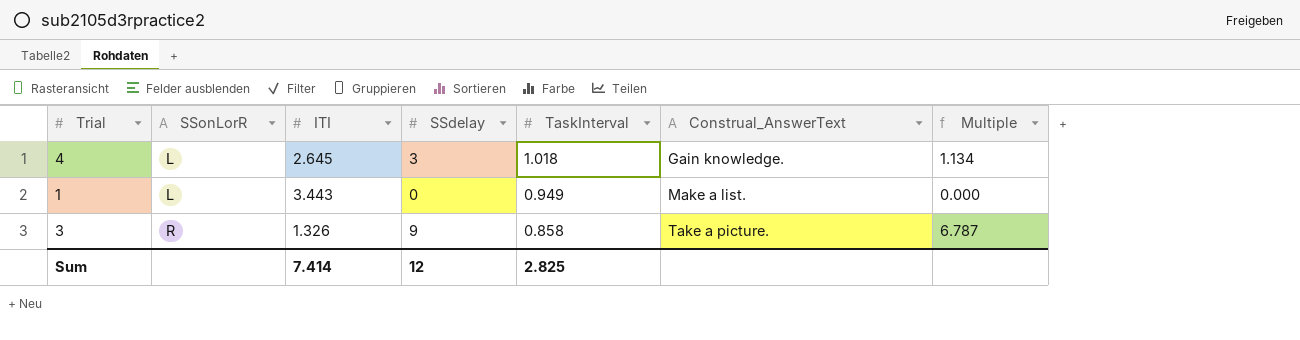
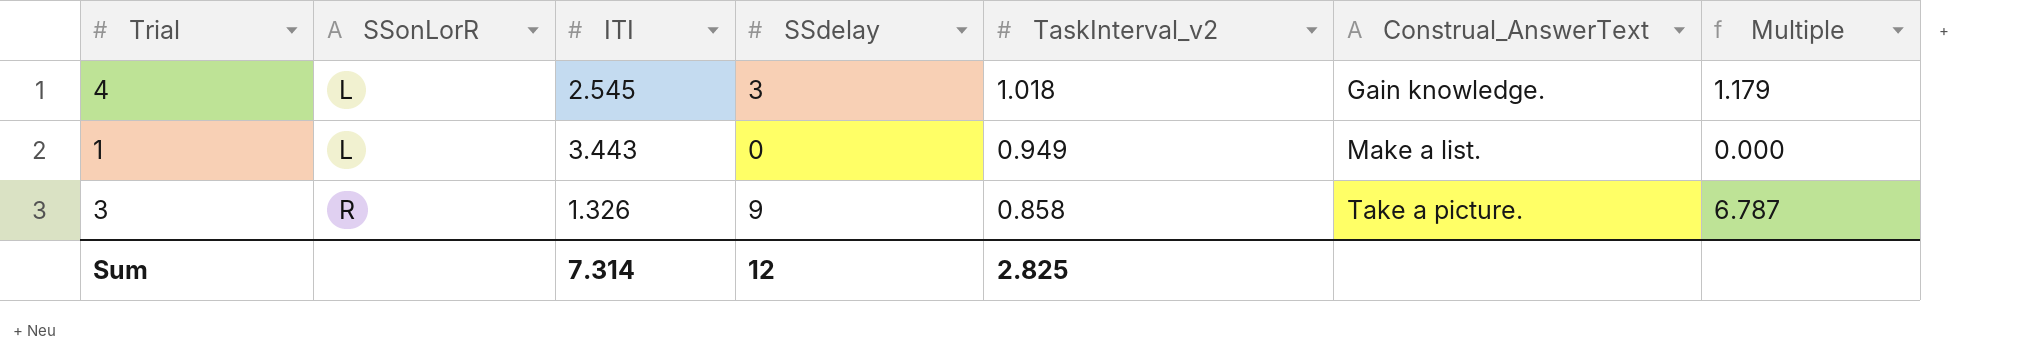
column name: TaskInterval -> TaskInterval_v2
4 | ITI: 2.645 -> 2.545
4 | Multiple: 1.134 -> 1.179
Sum | ITI: 7.414 -> 7.314

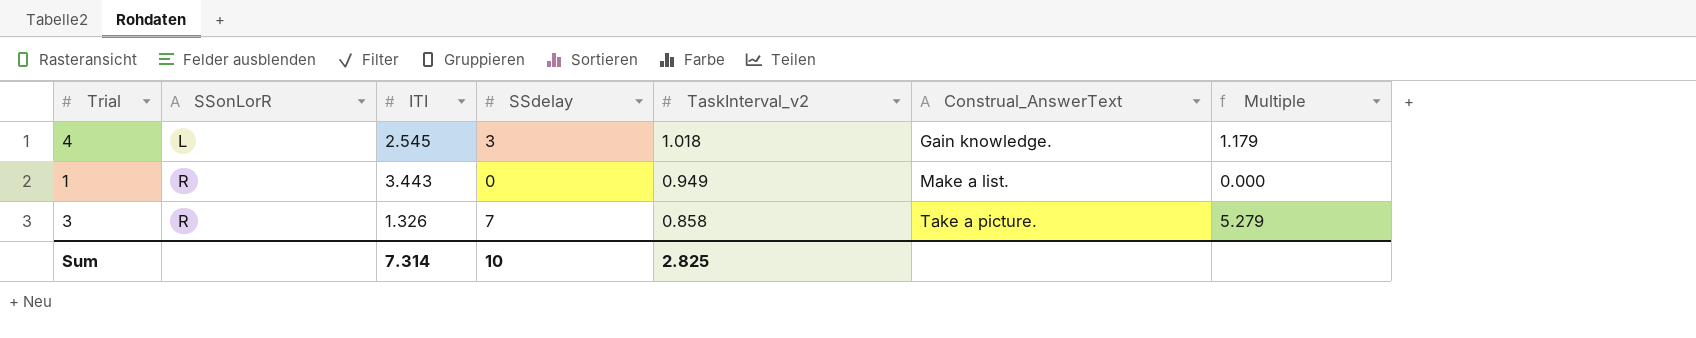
1 | SSonLorR: L -> R
3 | SSdelay: 9 -> 7
3 | Multiple: 6.787 -> 5.279
Sum | SSdelay: 12 -> 10

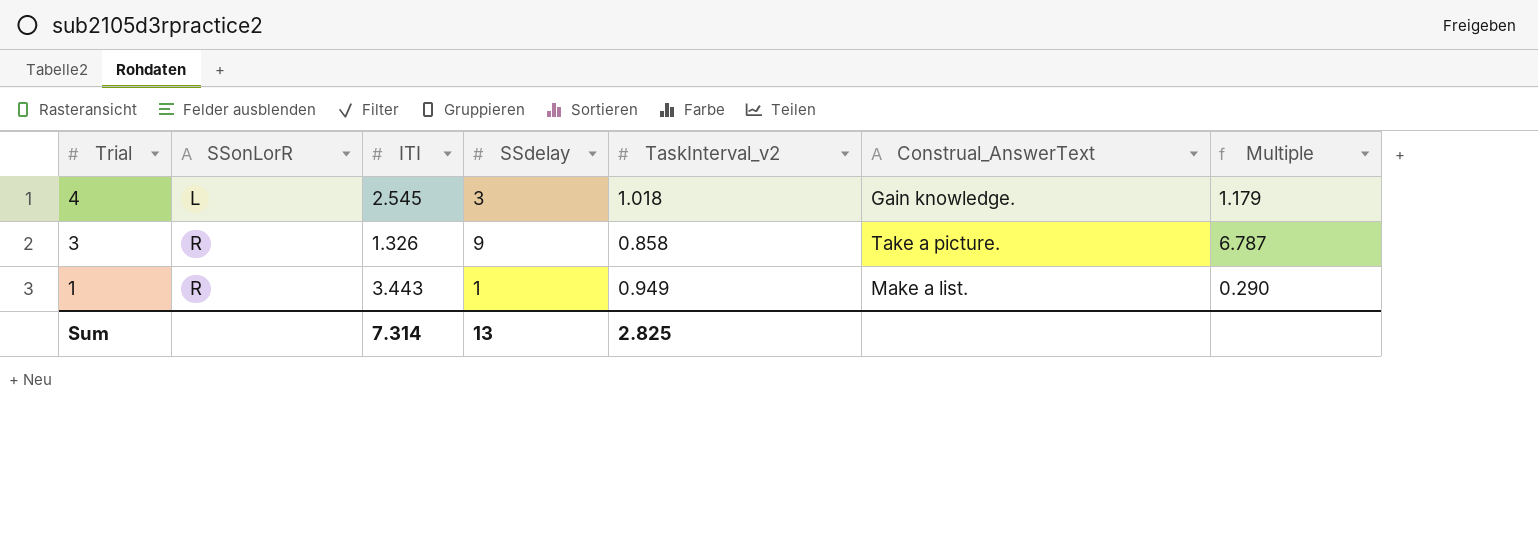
row order: SSonLorR ascending -> Trial descending
3 | SSdelay: 7 -> 9
3 | Multiple: 5.279 -> 6.787
1 | SSdelay: 0 -> 1
1 | Multiple: 0.000 -> 0.290
Sum | SSdelay: 10 -> 13

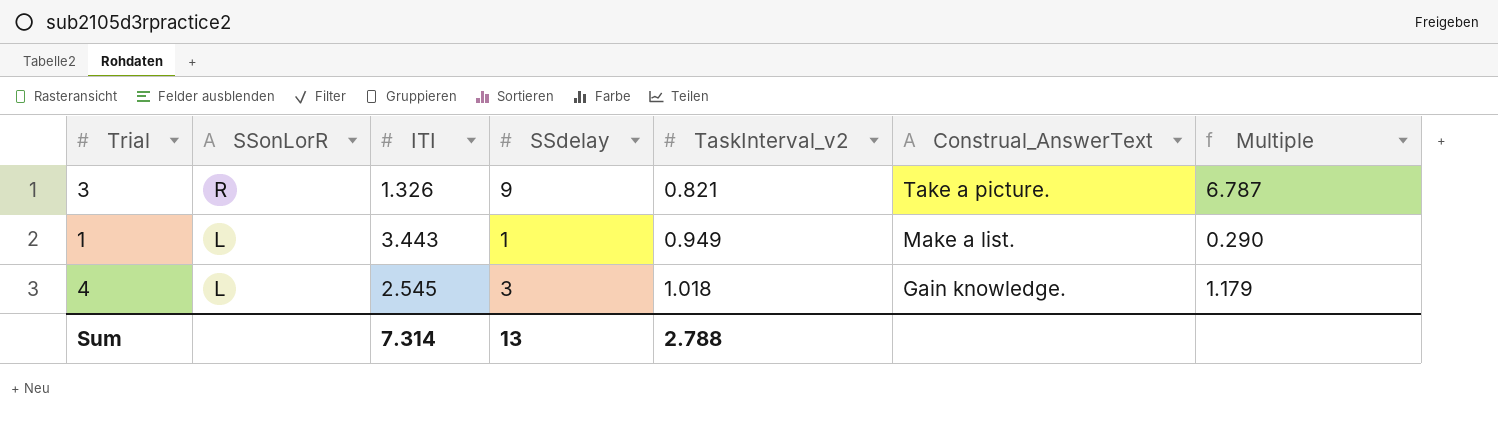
row order: Trial descending -> SSonLorR descending
3 | TaskInterval_v2: 0.858 -> 0.821
1 | SSonLorR: R -> L
Sum | TaskInterval_v2: 2.825 -> 2.788

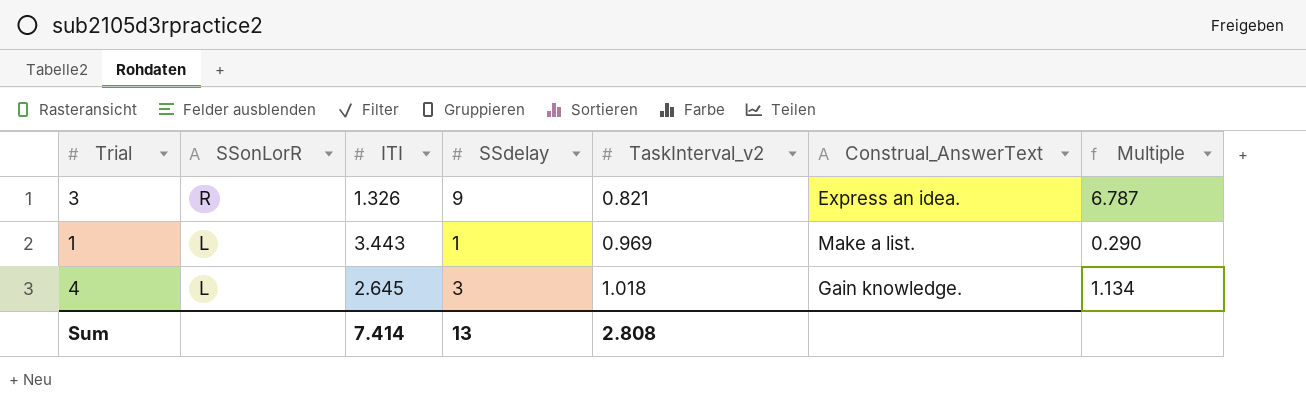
3 | Construal_AnswerText: Take a picture. -> Express an idea.
1 | TaskInterval_v2: 0.949 -> 0.969
4 | ITI: 2.545 -> 2.645
4 | Multiple: 1.179 -> 1.134
Sum | ITI: 7.314 -> 7.414
Sum | TaskInterval_v2: 2.788 -> 2.808

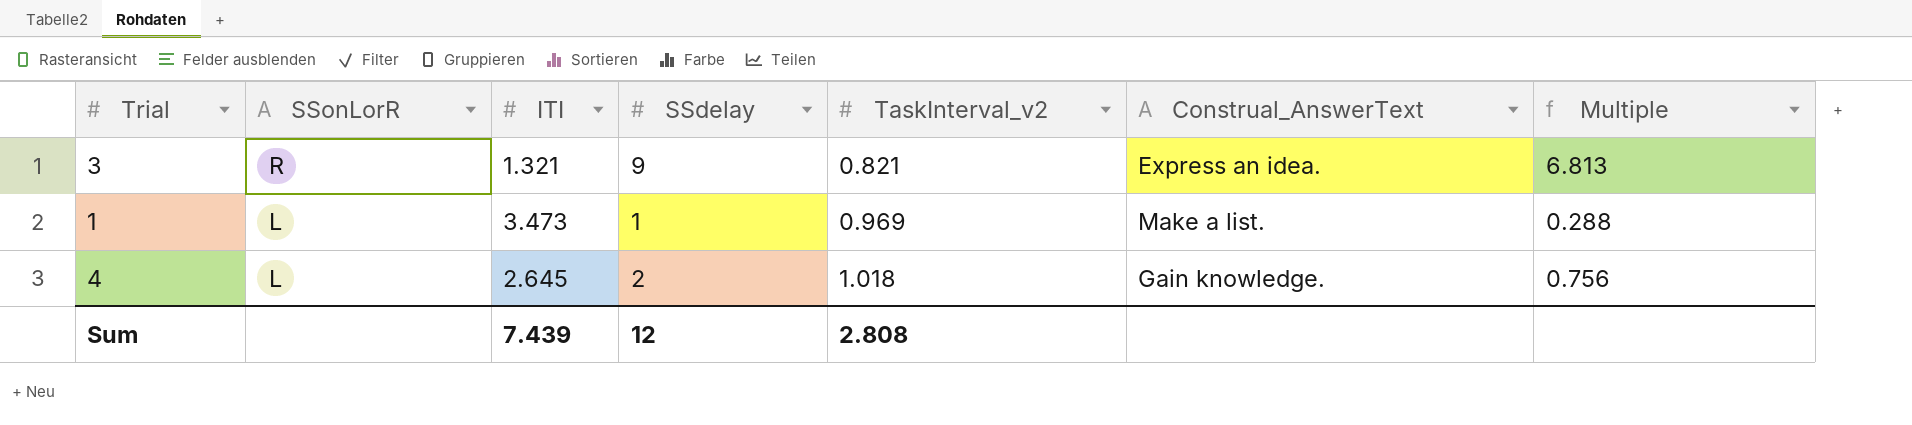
3 | ITI: 1.326 -> 1.321
3 | Multiple: 6.787 -> 6.813
1 | ITI: 3.443 -> 3.473
1 | Multiple: 0.290 -> 0.288
4 | SSdelay: 3 -> 2
4 | Multiple: 1.134 -> 0.756
Sum | ITI: 7.414 -> 7.439
Sum | SSdelay: 13 -> 12

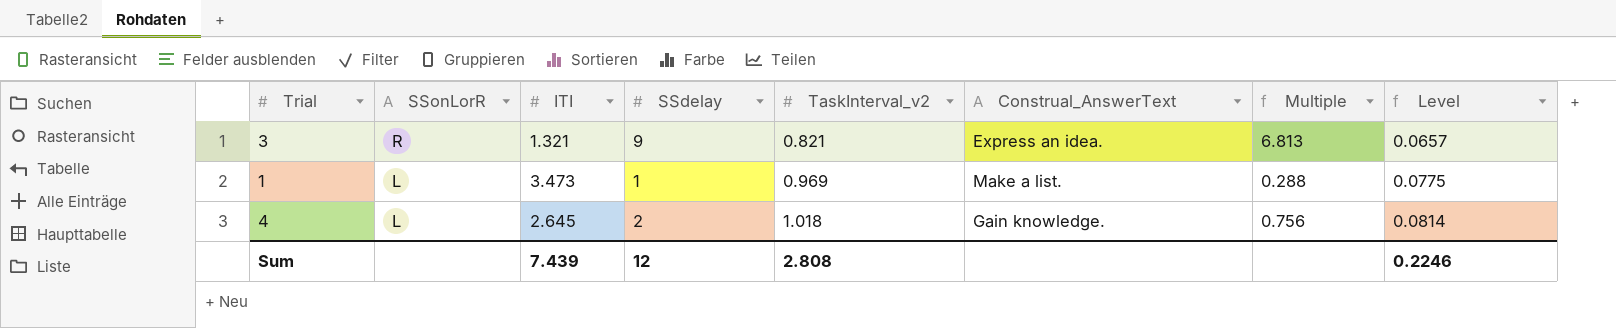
column Level | formula: none -> [TaskInterval_v2] * 0.08

